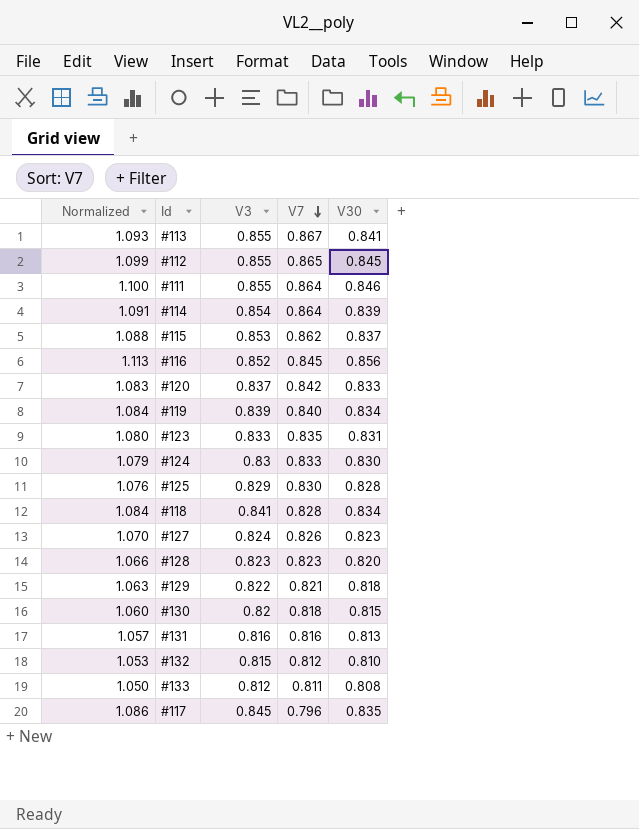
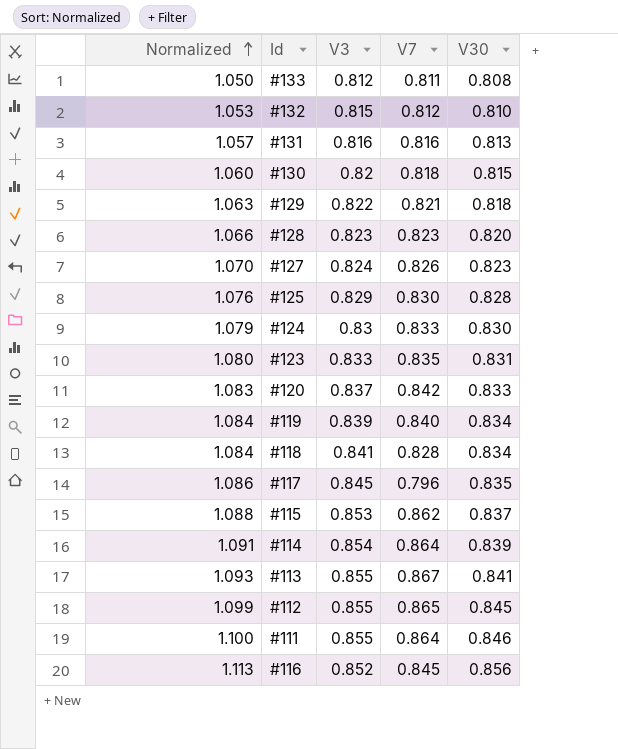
row order: V7 descending -> Normalized ascending

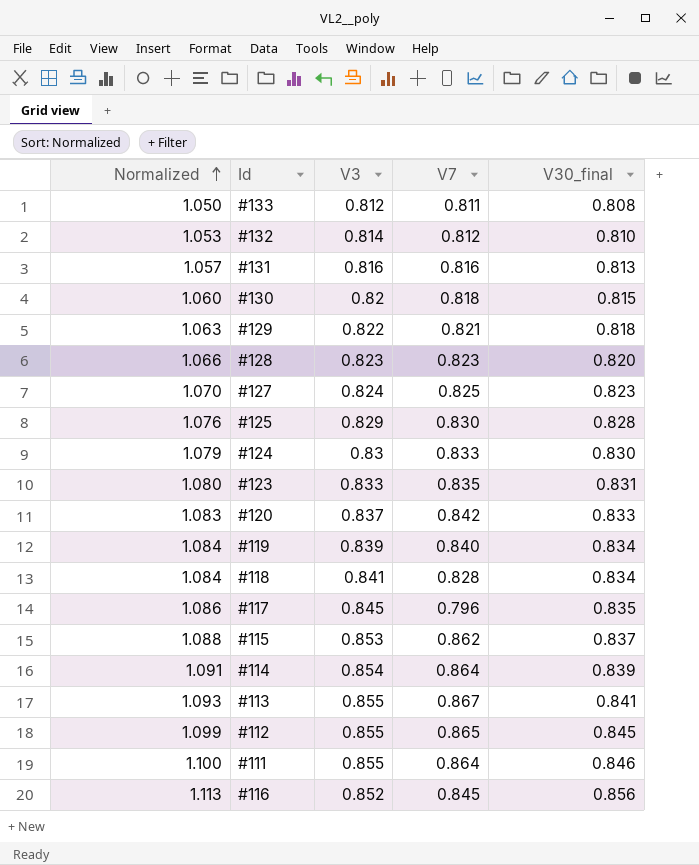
column name: V30 -> V30_final
#132 | V3: 0.815 -> 0.814
#127 | V7: 0.826 -> 0.825

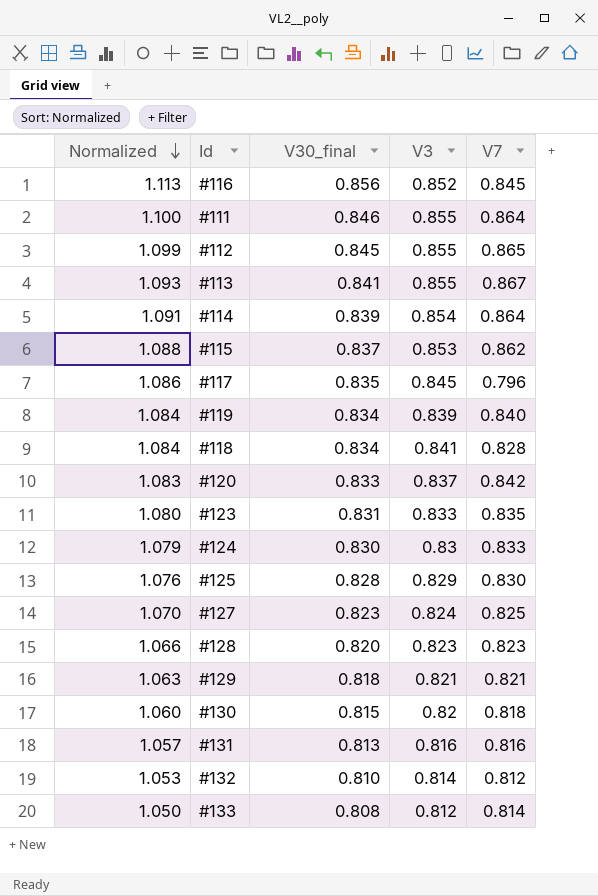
row order: Normalized ascending -> Normalized descending
column V30_final | position: 5 -> 3
#129 | V3: 0.822 -> 0.821
#133 | V7: 0.811 -> 0.814

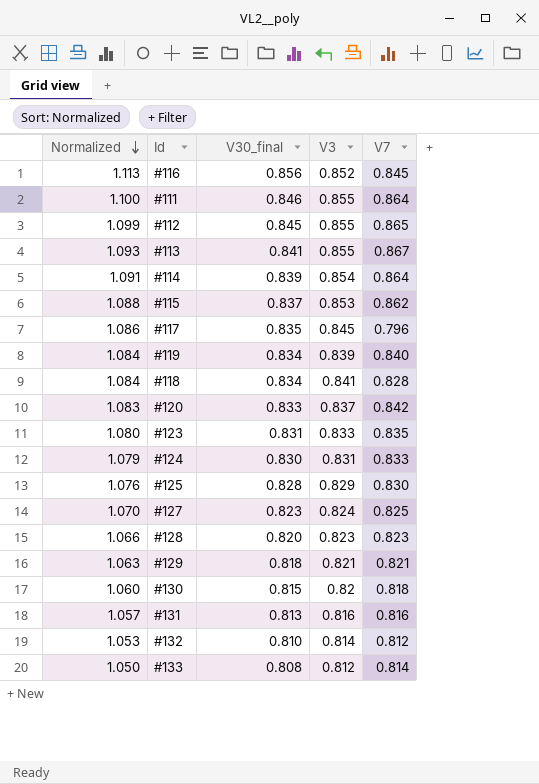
#124 | V3: 0.83 -> 0.831

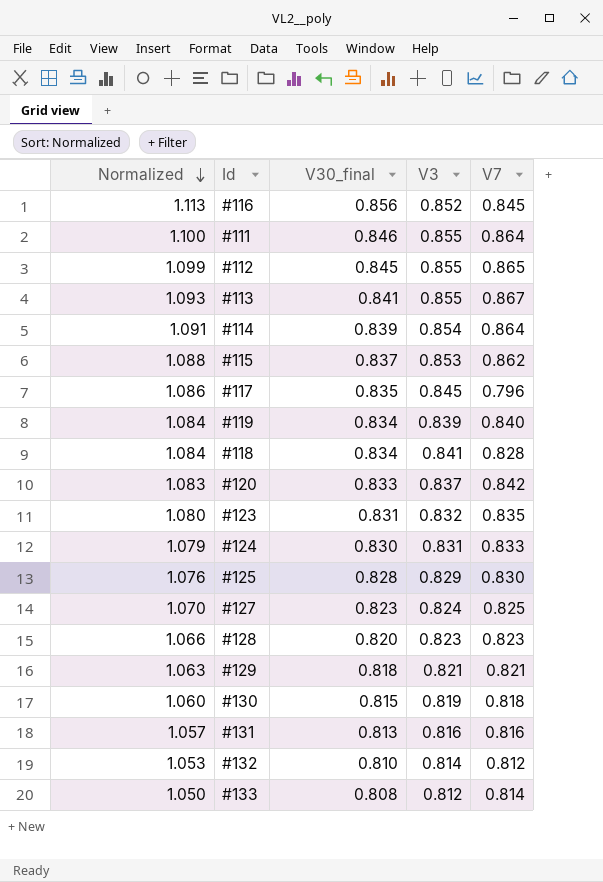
#123 | V3: 0.833 -> 0.832
#130 | V3: 0.82 -> 0.819

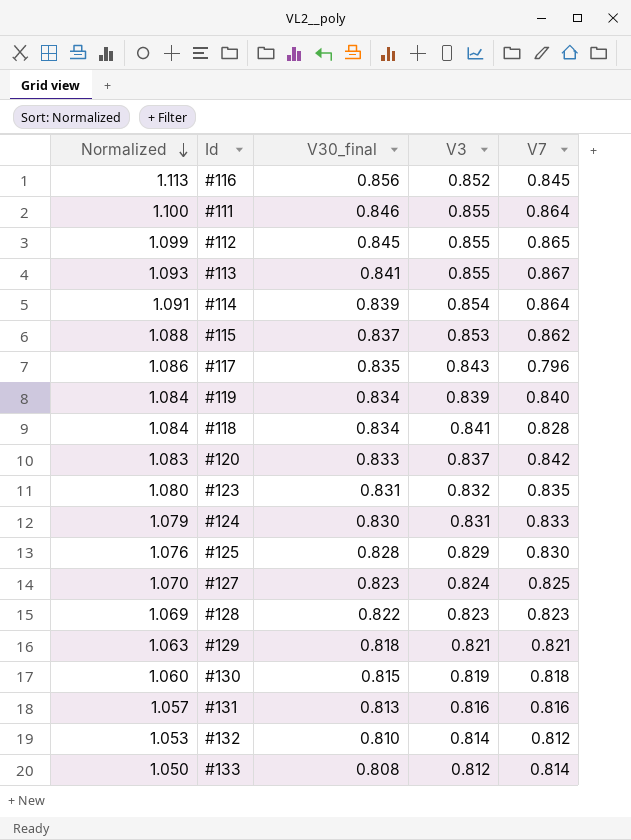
#117 | V3: 0.845 -> 0.843
#128 | Normalized: 1.066 -> 1.069
#128 | V30_final: 0.820 -> 0.822

